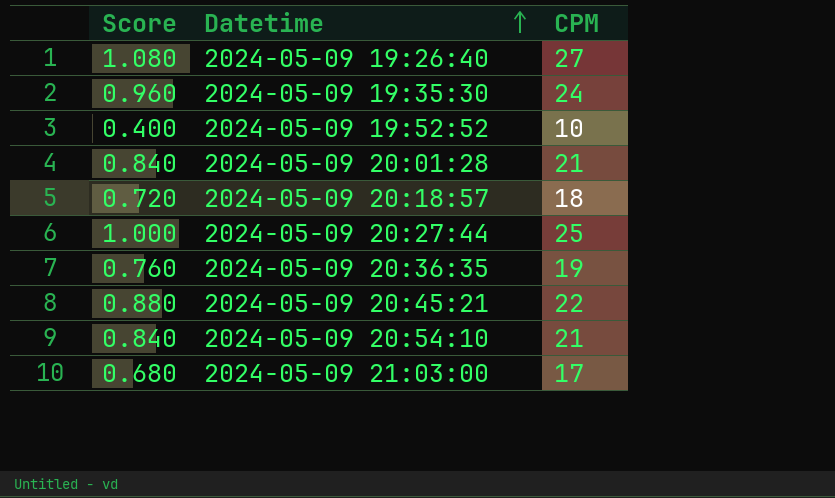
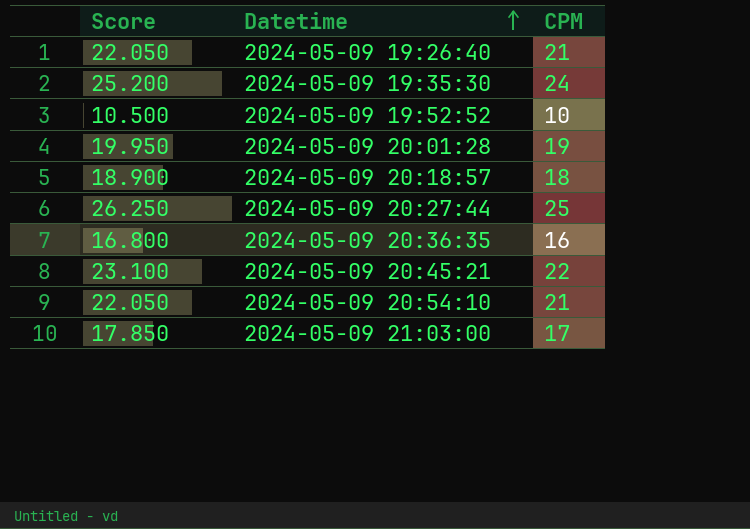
column Score | formula: [CPM] * 0.04 -> [CPM] * 1.05
2024-05-09 19:26:40 | CPM: 27 -> 21
2024-05-09 20:01:28 | CPM: 21 -> 19
2024-05-09 20:36:35 | CPM: 19 -> 16

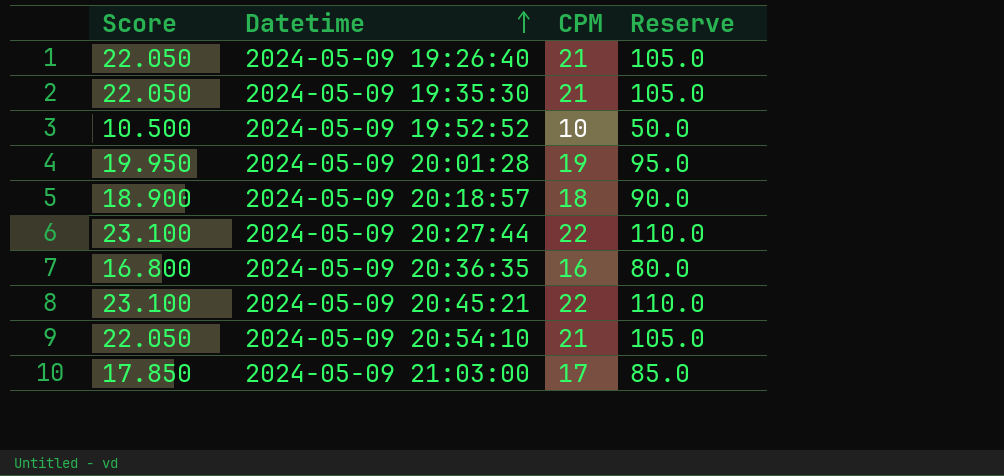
column Reserve | formula: none -> [CPM] * 5
2024-05-09 19:35:30 | Score: 25.200 -> 22.050
2024-05-09 19:35:30 | CPM: 24 -> 21
2024-05-09 20:27:44 | Score: 26.250 -> 23.100
2024-05-09 20:27:44 | CPM: 25 -> 22

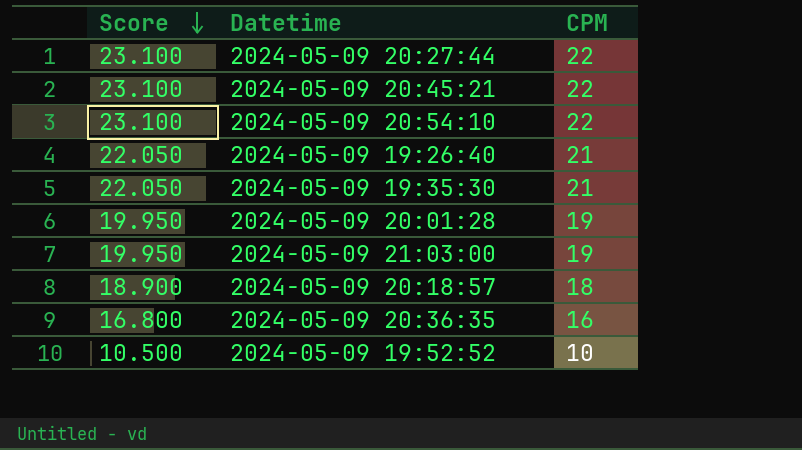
row order: Datetime ascending -> Score descending
column Reserve | formula: [CPM] * 5 -> none
2024-05-09 20:54:10 | Score: 22.050 -> 23.100
2024-05-09 20:54:10 | CPM: 21 -> 22
2024-05-09 21:03:00 | Score: 17.850 -> 19.950
2024-05-09 21:03:00 | CPM: 17 -> 19

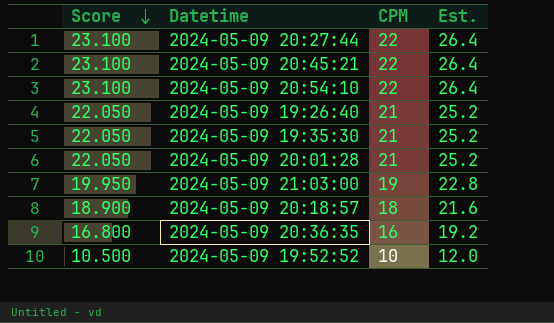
column Est. | formula: none -> [CPM] * 1.2
2024-05-09 20:01:28 | Score: 19.950 -> 22.050
2024-05-09 20:01:28 | CPM: 19 -> 21

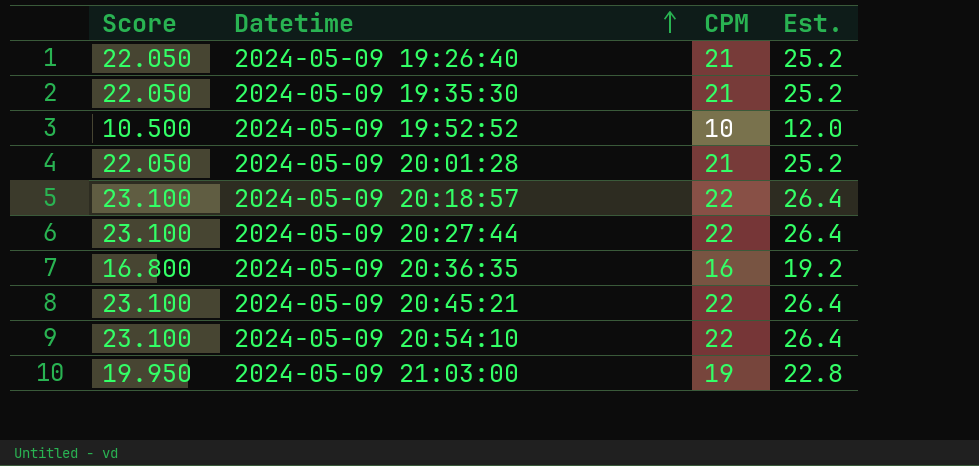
row order: Score descending -> Datetime ascending
2024-05-09 20:18:57 | Score: 18.900 -> 23.100
2024-05-09 20:18:57 | CPM: 18 -> 22
2024-05-09 20:18:57 | Est.: 21.6 -> 26.4

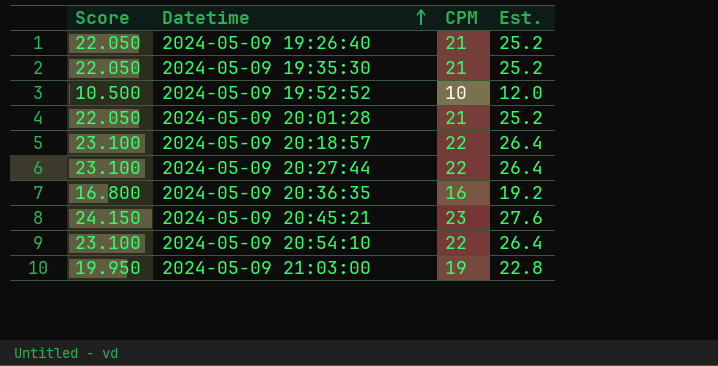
2024-05-09 20:45:21 | Score: 23.100 -> 24.150
2024-05-09 20:45:21 | CPM: 22 -> 23
2024-05-09 20:45:21 | Est.: 26.4 -> 27.6

